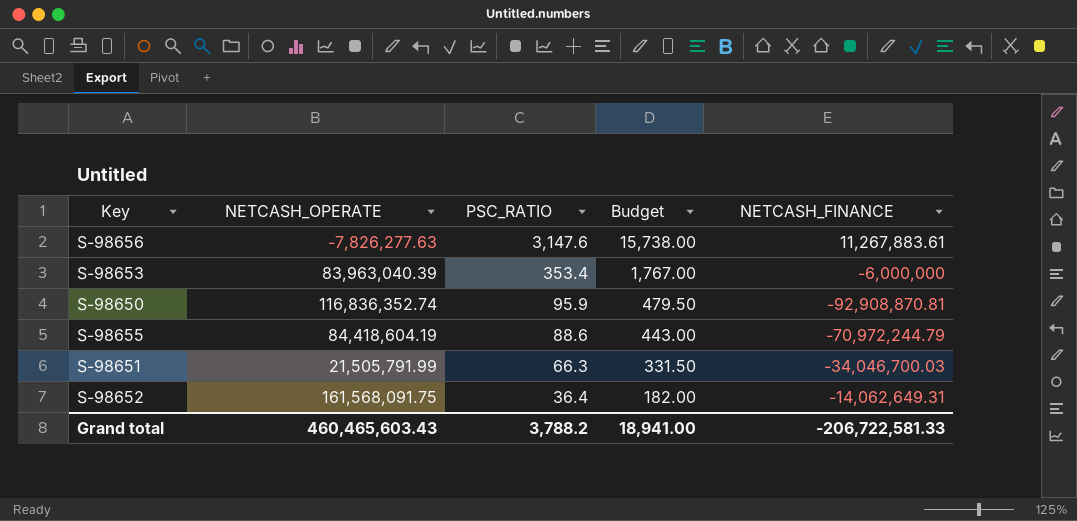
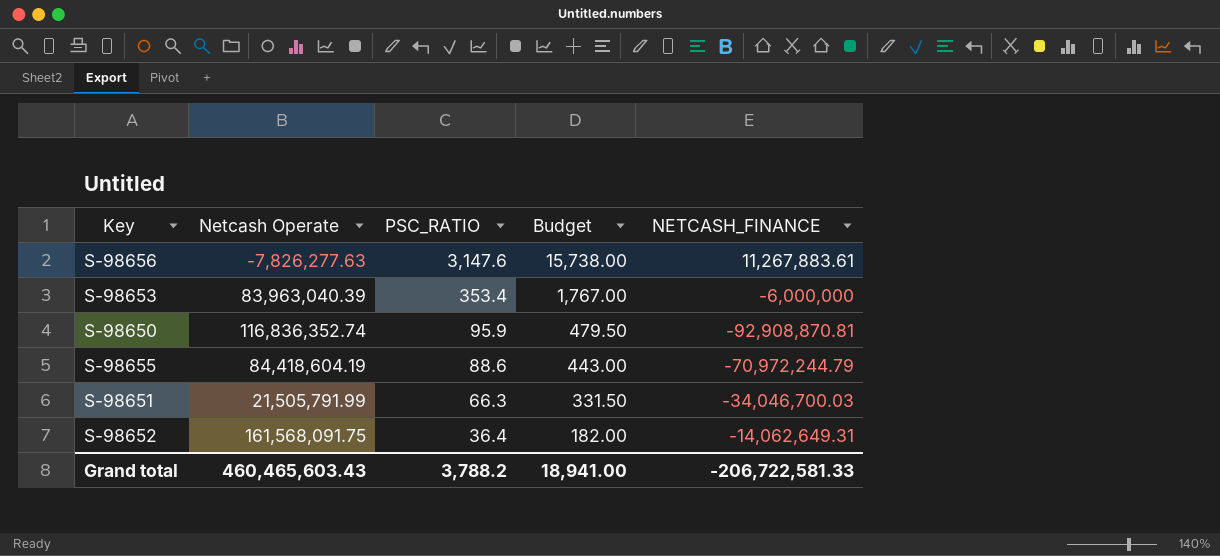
column name: NETCASH_OPERATE -> Netcash Operate

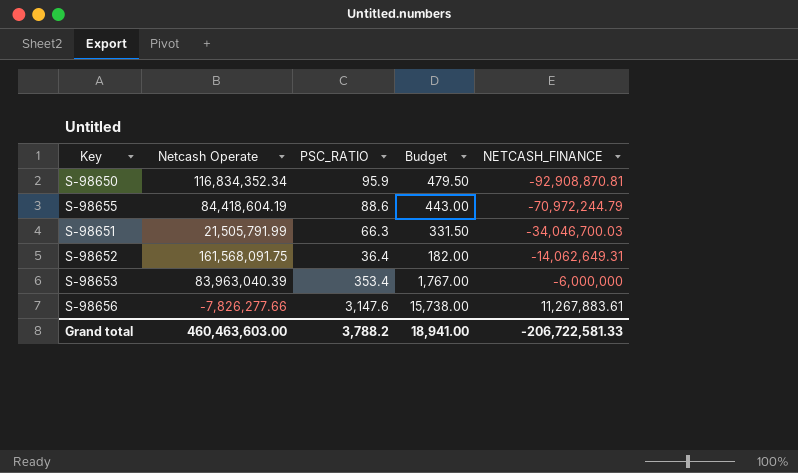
row order: PSC_RATIO descending -> NETCASH_FINANCE ascending
S-98650 | Netcash Operate: 116,836,352.74 -> 116,834,352.34
S-98656 | Netcash Operate: -7,826,277.63 -> -7,826,277.66
Grand total | Netcash Operate: 460,465,603.43 -> 460,463,603.00

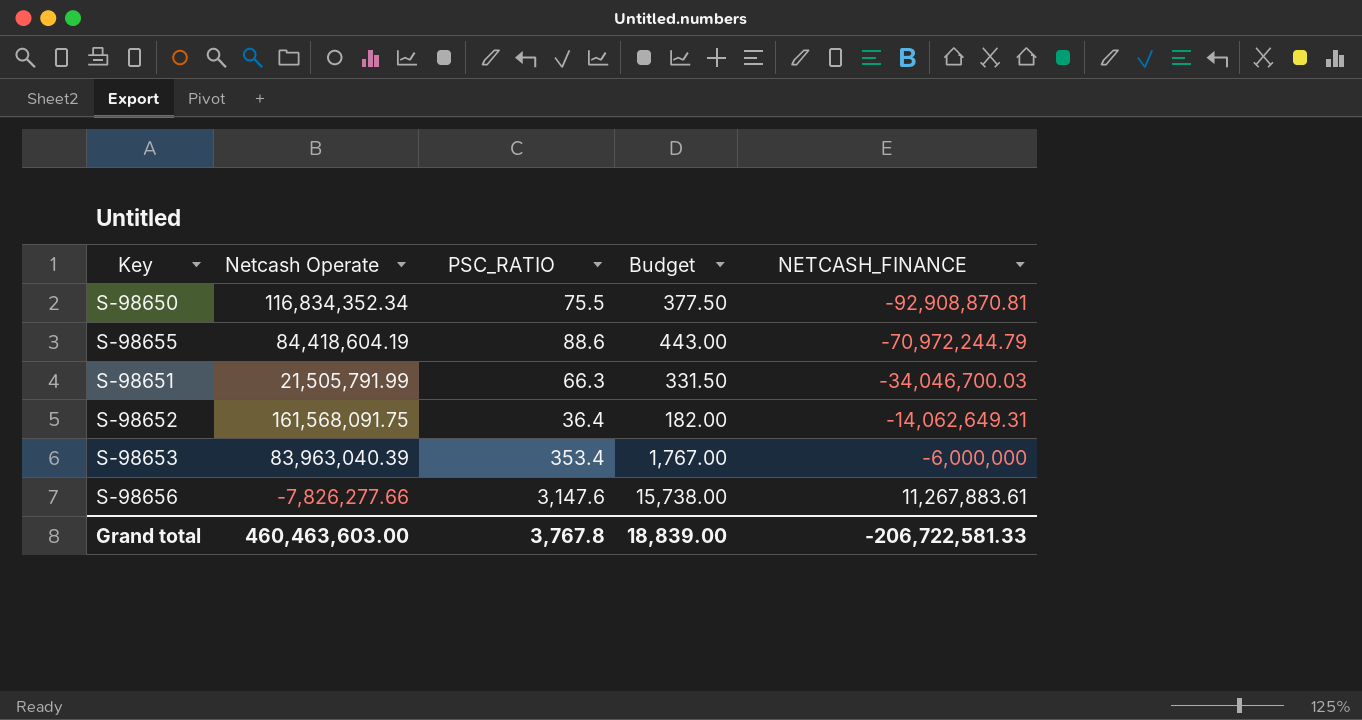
S-98650 | PSC_RATIO: 95.9 -> 75.5
S-98650 | Budget: 479.50 -> 377.50
Grand total | PSC_RATIO: 3,788.2 -> 3,767.8
Grand total | Budget: 18,941.00 -> 18,839.00

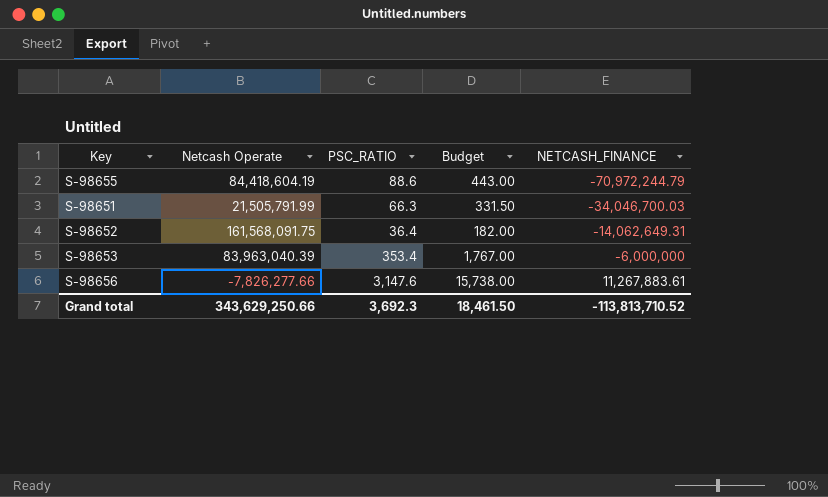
row S-98650: 116,834,352.34 | 75.5 | 377.50 | -92,908,870.81 -> none
Grand total | Netcash Operate: 460,463,603.00 -> 343,629,250.66
Grand total | PSC_RATIO: 3,767.8 -> 3,692.3
Grand total | Budget: 18,839.00 -> 18,461.50
Grand total | NETCASH_FINANCE: -206,722,581.33 -> -113,813,710.52

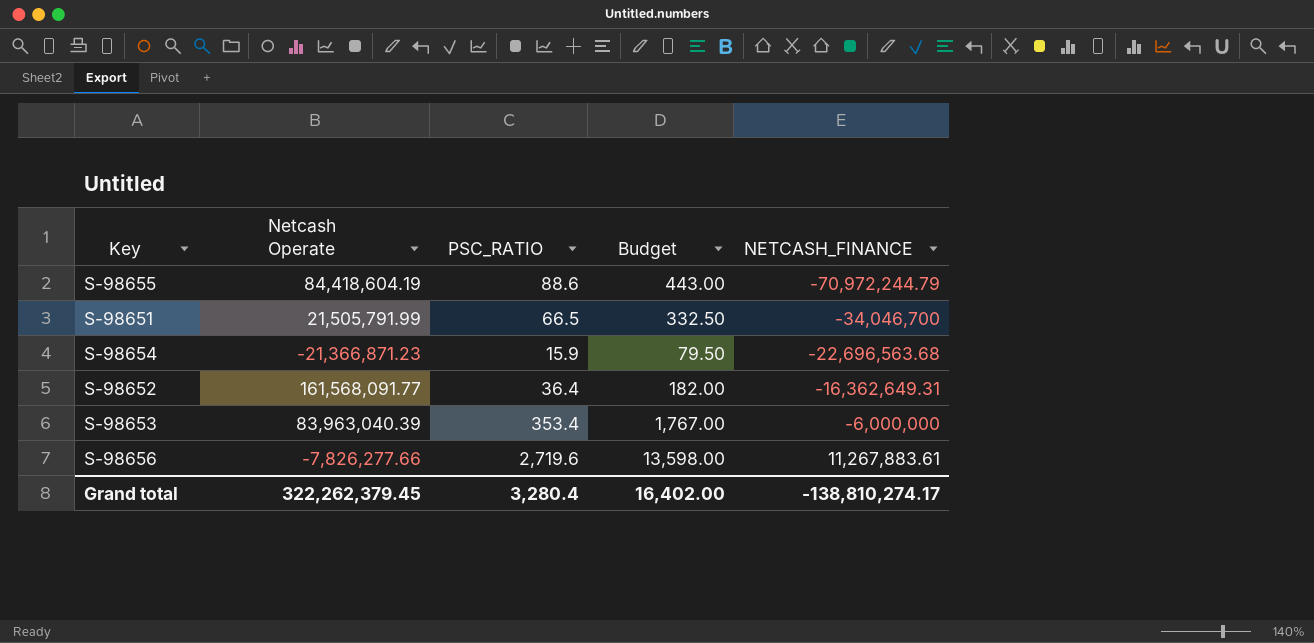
S-98651 | PSC_RATIO: 66.3 -> 66.5
S-98651 | Budget: 331.50 -> 332.50
S-98651 | NETCASH_FINANCE: -34,046,700.03 -> -34,046,700
row S-98654: none -> -21,366,871.23 | 15.9 | 79.50 | -22,696,563.68
S-98652 | Netcash Operate: 161,568,091.75 -> 161,568,091.77
S-98652 | NETCASH_FINANCE: -14,062,649.31 -> -16,362,649.31
S-98656 | PSC_RATIO: 3,147.6 -> 2,719.6
S-98656 | Budget: 15,738.00 -> 13,598.00
Grand total | Netcash Operate: 343,629,250.66 -> 322,262,379.45
Grand total | PSC_RATIO: 3,692.3 -> 3,280.4
Grand total | Budget: 18,461.50 -> 16,402.00
Grand total | NETCASH_FINANCE: -113,813,710.52 -> -138,810,274.17

